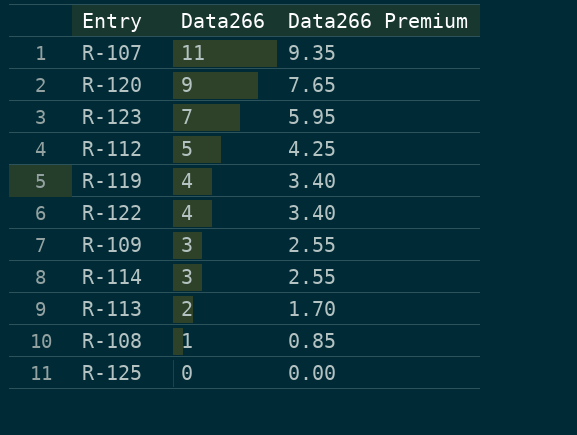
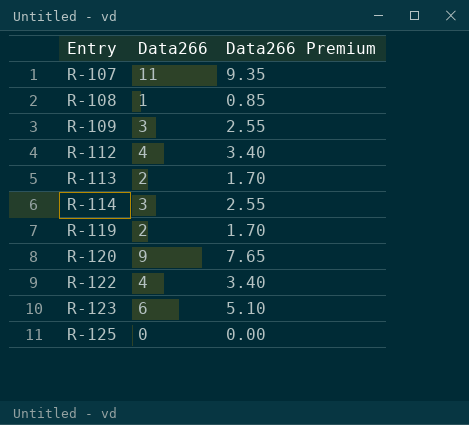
row order: Data266 descending -> Entry ascending
R-112 | Data266: 5 -> 4
R-112 | Data266 Premium: 4.25 -> 3.40
R-119 | Data266: 4 -> 2
R-119 | Data266 Premium: 3.40 -> 1.70
R-123 | Data266: 7 -> 6
R-123 | Data266 Premium: 5.95 -> 5.10

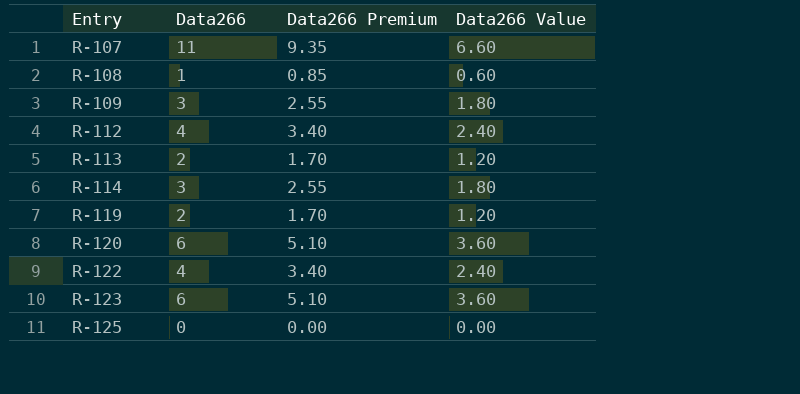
column Data266 Value | formula: none -> [Data266] * 0.6
R-120 | Data266: 9 -> 6
R-120 | Data266 Premium: 7.65 -> 5.10

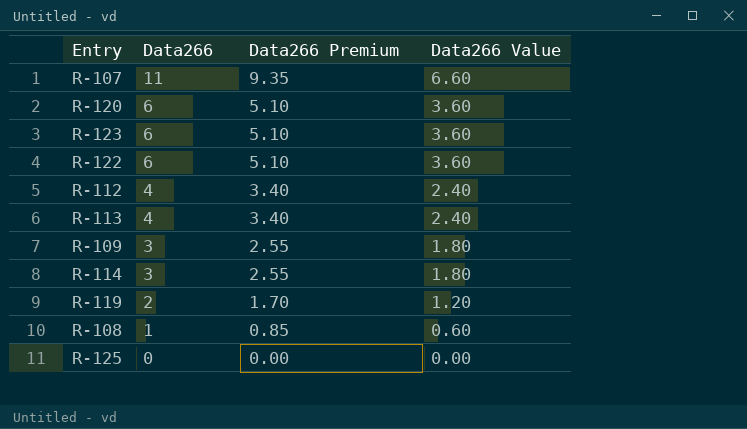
row order: Entry ascending -> Data266 descending
R-122 | Data266: 4 -> 6
R-122 | Data266 Premium: 3.40 -> 5.10
R-122 | Data266 Value: 2.40 -> 3.60
R-113 | Data266: 2 -> 4
R-113 | Data266 Premium: 1.70 -> 3.40
R-113 | Data266 Value: 1.20 -> 2.40

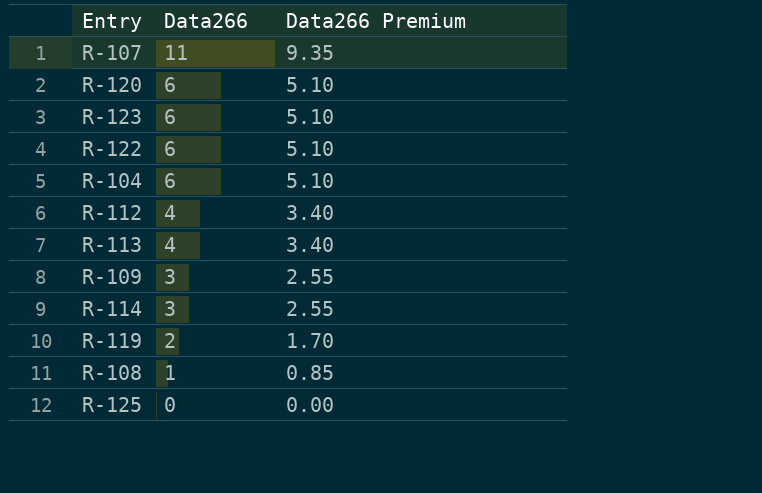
column Data266 Value | formula: [Data266] * 0.6 -> none
row R-104: none -> 6 | 5.10

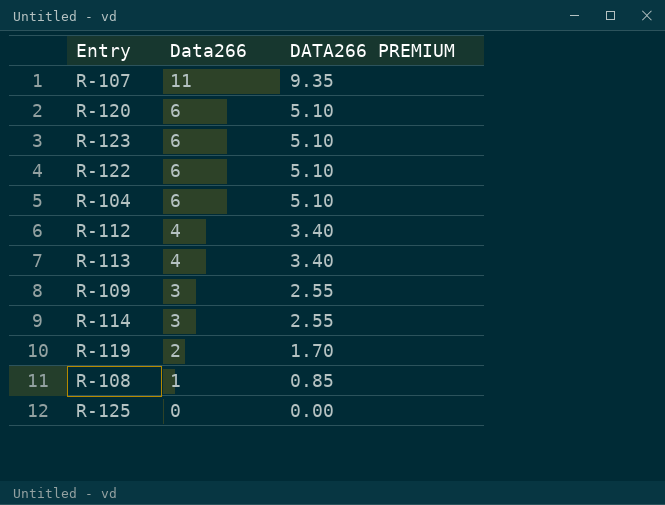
column name: Data266 Premium -> DATA266 PREMIUM

